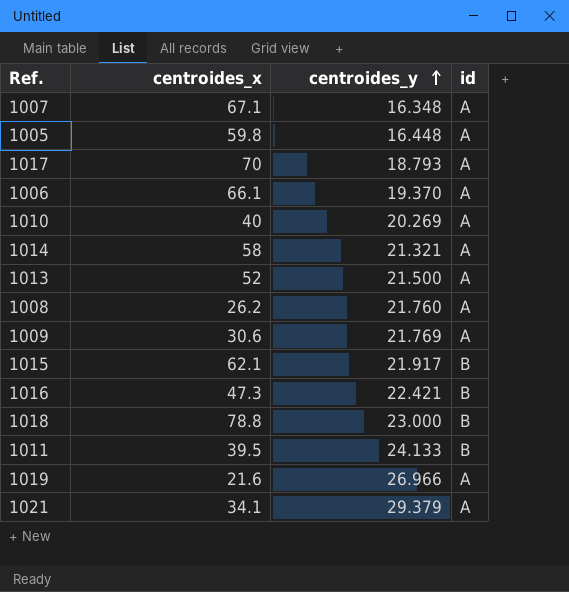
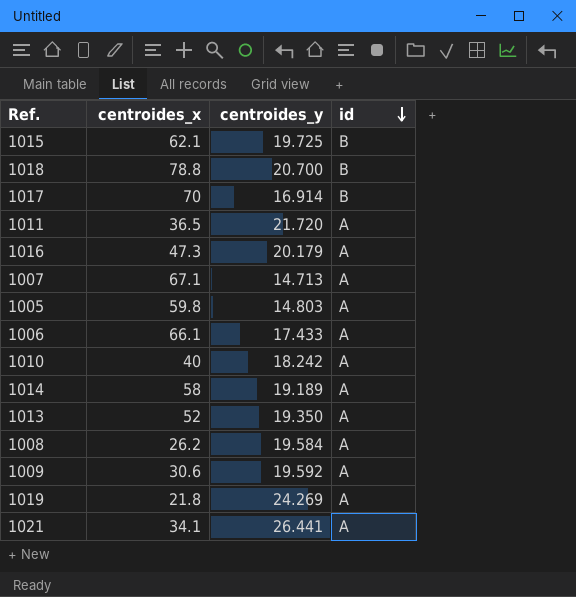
row order: centroides_y ascending -> id descending
1015 | centroides_y: 21.917 -> 19.725
1018 | centroides_y: 23.000 -> 20.700
1017 | centroides_y: 18.793 -> 16.914
1017 | id: A -> B
1011 | centroides_x: 39.5 -> 36.5
1011 | centroides_y: 24.133 -> 21.720
1011 | id: B -> A
1016 | centroides_y: 22.421 -> 20.179
1016 | id: B -> A
1007 | centroides_y: 16.348 -> 14.713
1005 | centroides_y: 16.448 -> 14.803
1006 | centroides_y: 19.370 -> 17.433
1010 | centroides_y: 20.269 -> 18.242
1014 | centroides_y: 21.321 -> 19.189
1013 | centroides_y: 21.500 -> 19.350
1008 | centroides_y: 21.760 -> 19.584
1009 | centroides_y: 21.769 -> 19.592
1019 | centroides_x: 21.6 -> 21.8
1019 | centroides_y: 26.966 -> 24.269
1021 | centroides_y: 29.379 -> 26.441

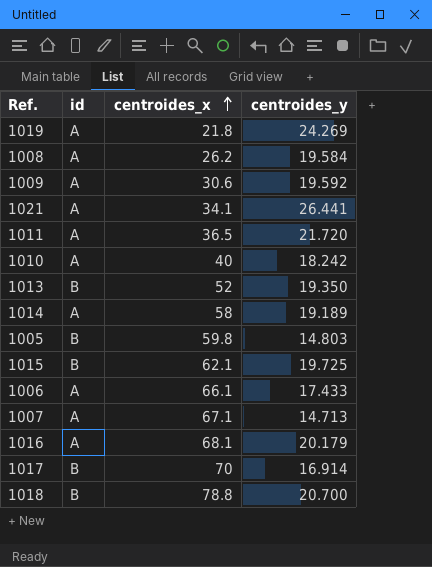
row order: id descending -> centroides_x ascending
column id | position: 4 -> 2
1013 | id: A -> B
1005 | id: A -> B
1016 | centroides_x: 47.3 -> 68.1

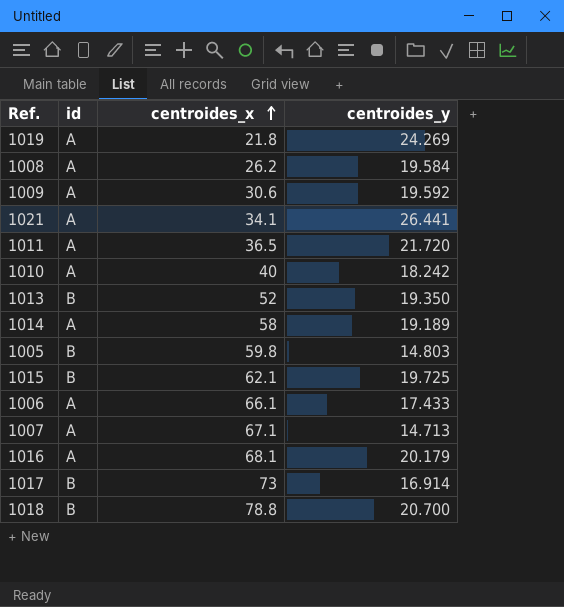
1017 | centroides_x: 70 -> 73

